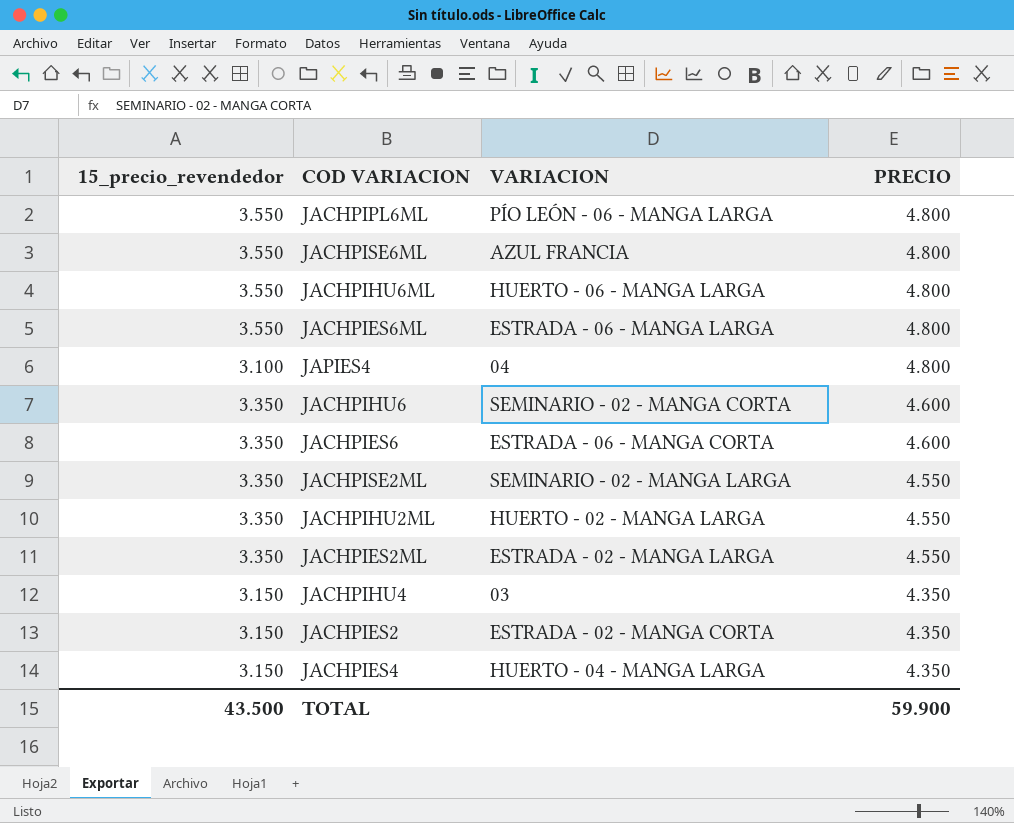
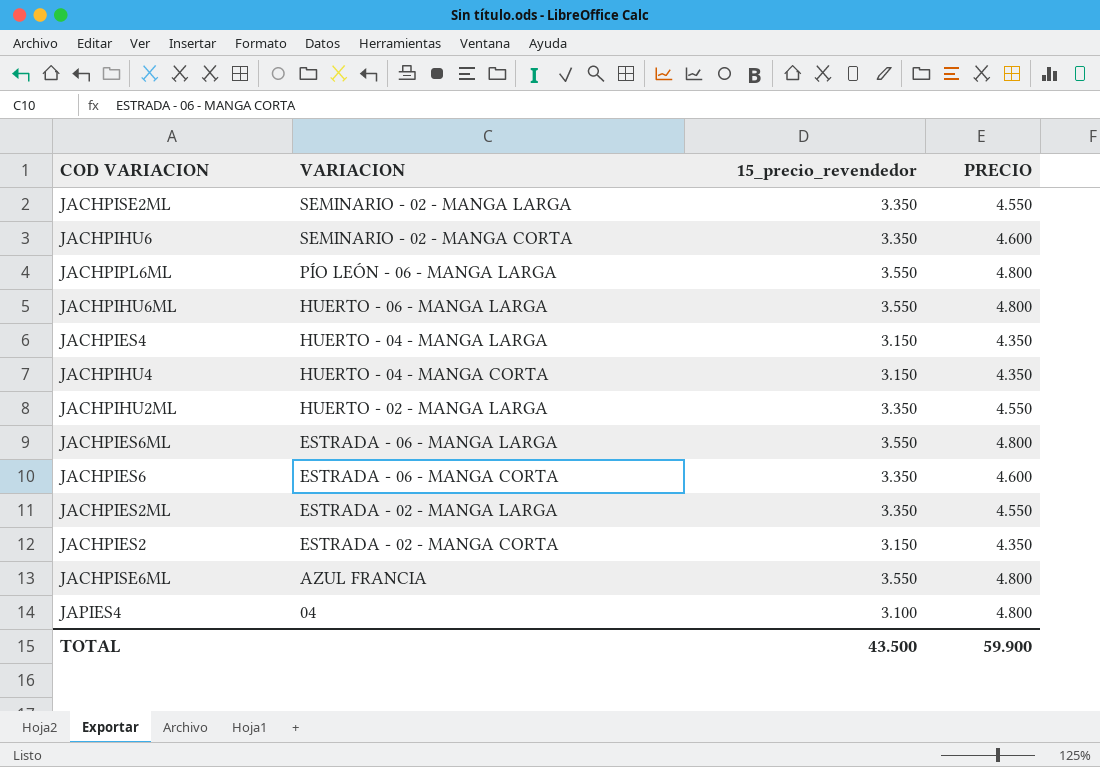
row order: PRECIO descending -> VARIACION descending
column 15_precio_revendedor | position: 1 -> 3
JACHPIHU4 | VARIACION: 03 -> HUERTO - 04 - MANGA CORTA

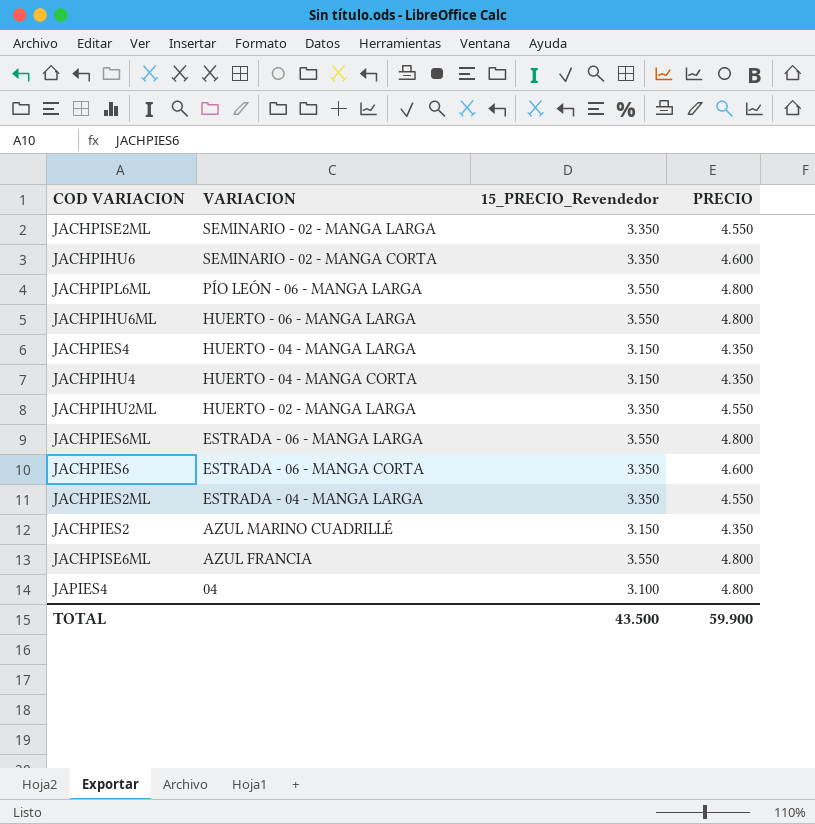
column name: 15_precio_revendedor -> 15_PRECIO_Revendedor
JACHPIES2ML | VARIACION: ESTRADA - 02 - MANGA LARGA -> ESTRADA - 04 - MANGA LARGA
JACHPIES2 | VARIACION: ESTRADA - 02 - MANGA CORTA -> AZUL MARINO CUADRILLÉ

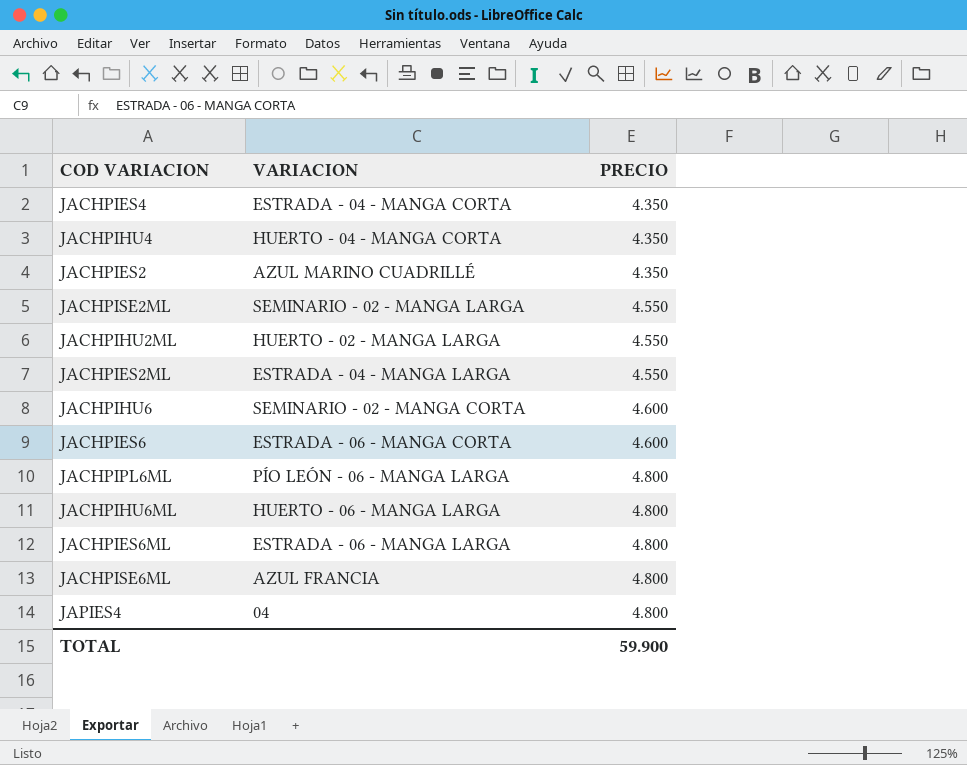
row order: VARIACION descending -> PRECIO ascending
column 15_PRECIO_Revendedor | position: 3 -> none
JACHPIES4 | VARIACION: HUERTO - 04 - MANGA LARGA -> ESTRADA - 04 - MANGA CORTA

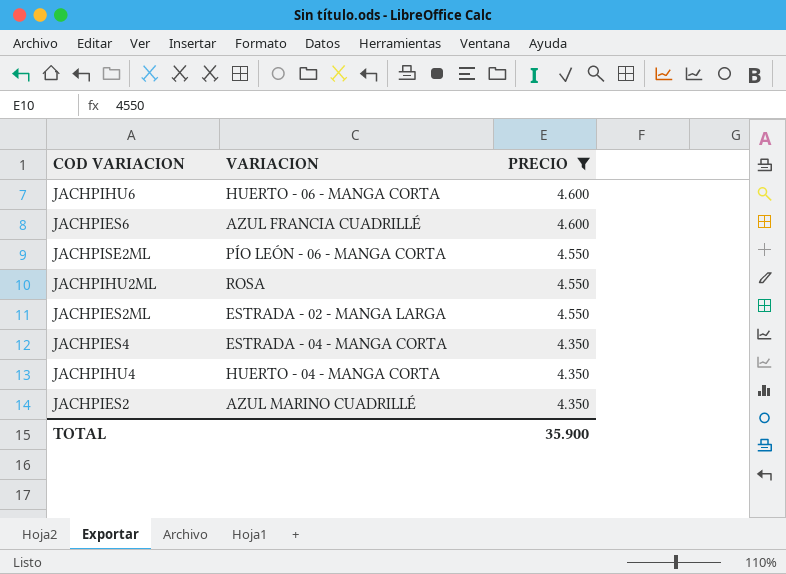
filter: none -> PRECIO != 4.800
row order: PRECIO ascending -> PRECIO descending
JACHPIHU6 | VARIACION: SEMINARIO - 02 - MANGA CORTA -> HUERTO - 06 - MANGA CORTA
JACHPIES6 | VARIACION: ESTRADA - 06 - MANGA CORTA -> AZUL FRANCIA CUADRILLÉ
JACHPISE2ML | VARIACION: SEMINARIO - 02 - MANGA LARGA -> PÍO LEÓN - 06 - MANGA CORTA
JACHPIHU2ML | VARIACION: HUERTO - 02 - MANGA LARGA -> ROSA
JACHPIES2ML | VARIACION: ESTRADA - 04 - MANGA LARGA -> ESTRADA - 02 - MANGA LARGA
TOTAL | PRECIO: 59.900 -> 35.900

